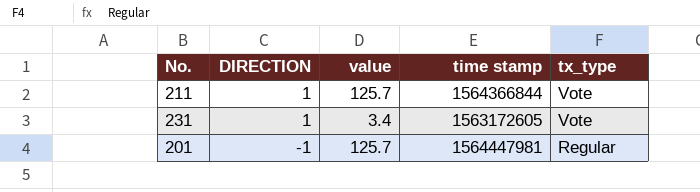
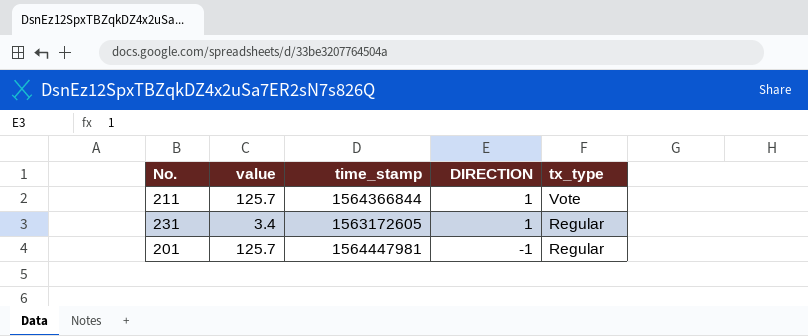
column name: time stamp -> time_stamp
column DIRECTION | position: 2 -> 4
231 | tx_type: Vote -> Regular

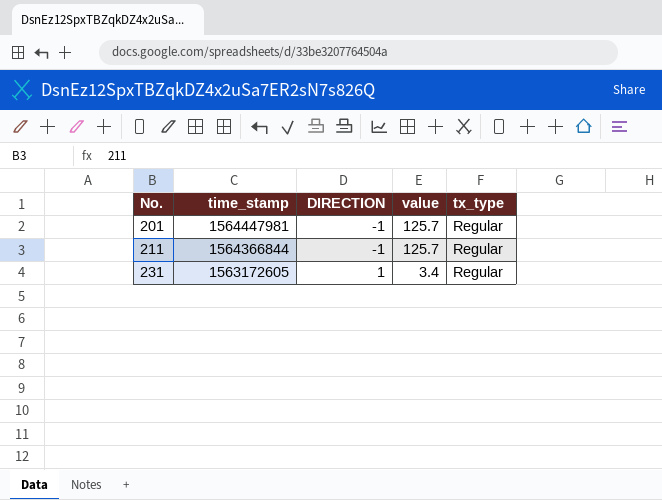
row order: DIRECTION descending -> No. ascending
column value | position: 2 -> 4
211 | DIRECTION: 1 -> -1
211 | tx_type: Vote -> Regular

